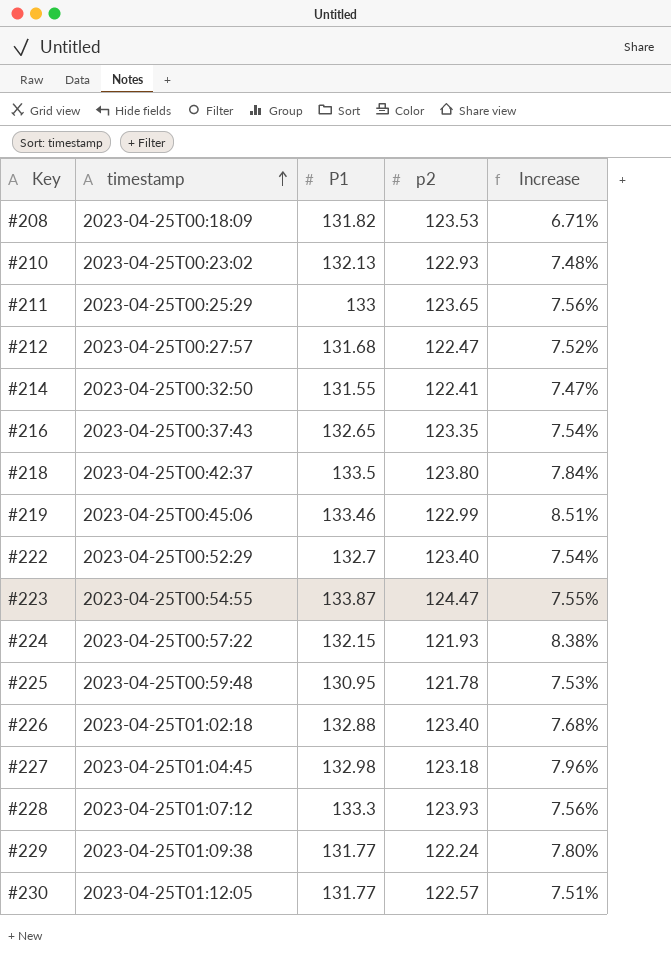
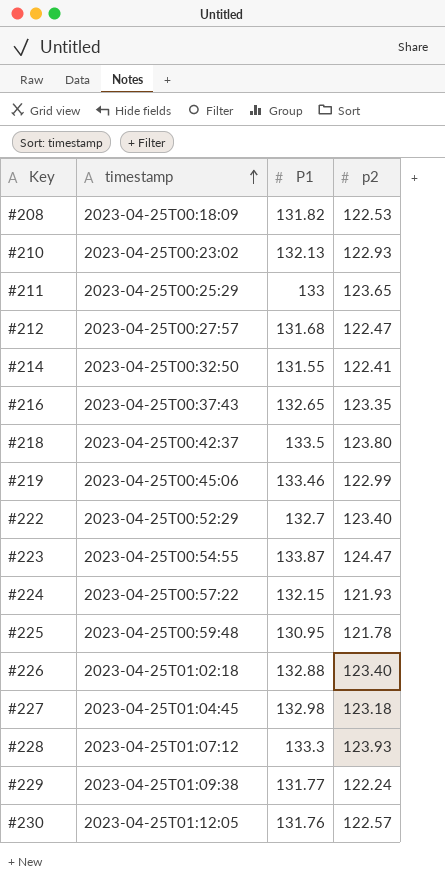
column Increase | formula: ([P1] - [p2]) / [p2] -> none
#208 | p2: 123.53 -> 122.53
#230 | P1: 131.77 -> 131.76

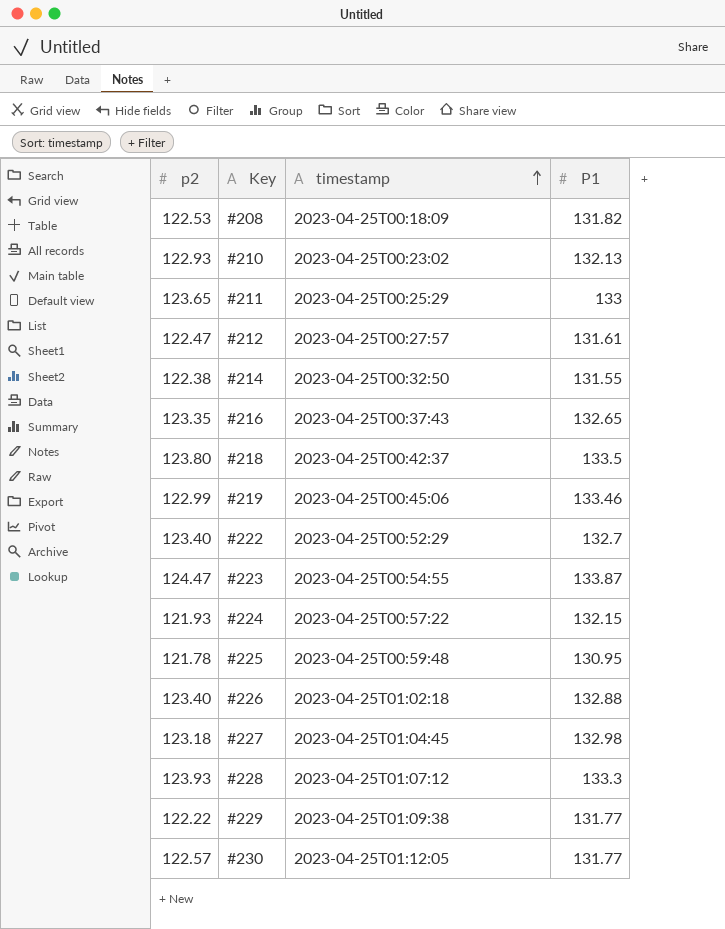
column p2 | position: 4 -> 1
#212 | P1: 131.68 -> 131.61
#214 | p2: 122.41 -> 122.38
#229 | p2: 122.24 -> 122.22
#230 | P1: 131.76 -> 131.77

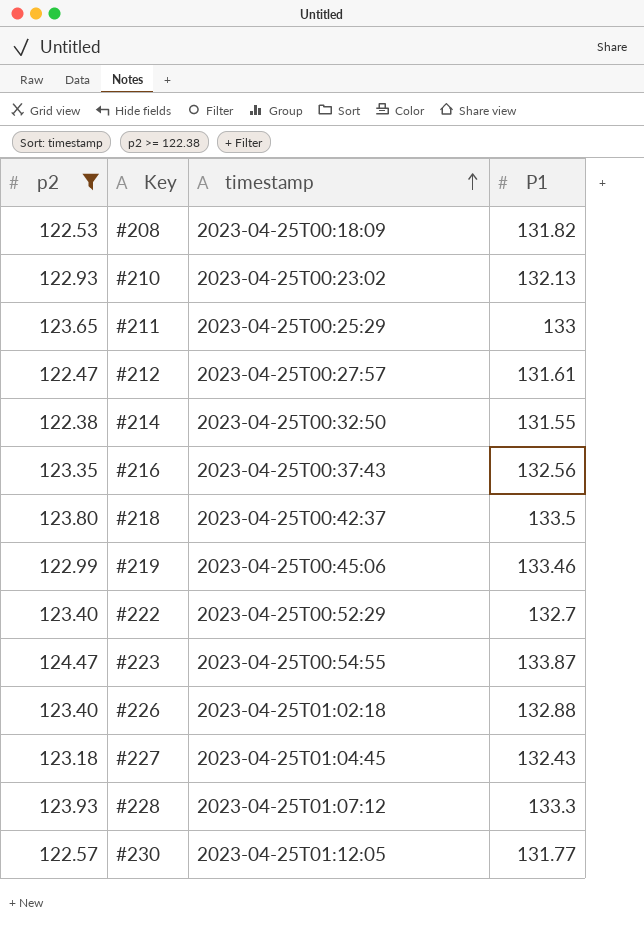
filter: none -> p2 >= 122.38
#216 | P1: 132.65 -> 132.56
#227 | P1: 132.98 -> 132.43

